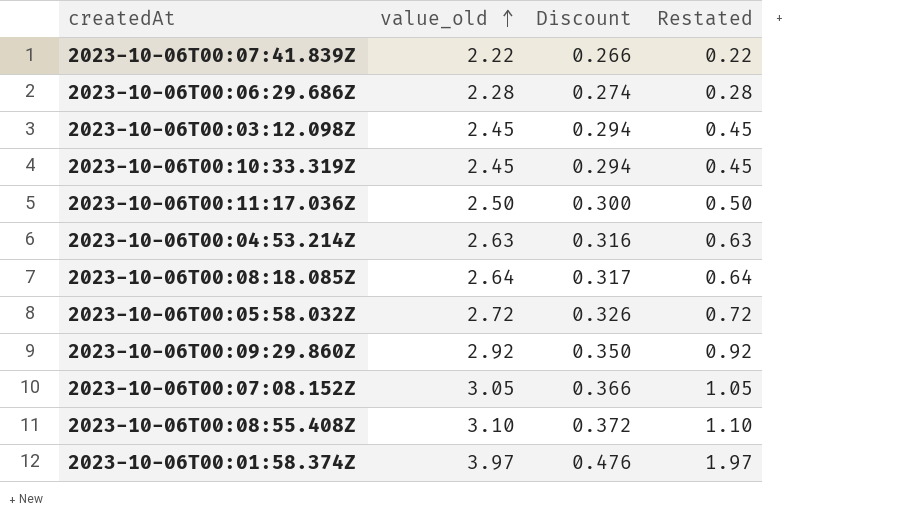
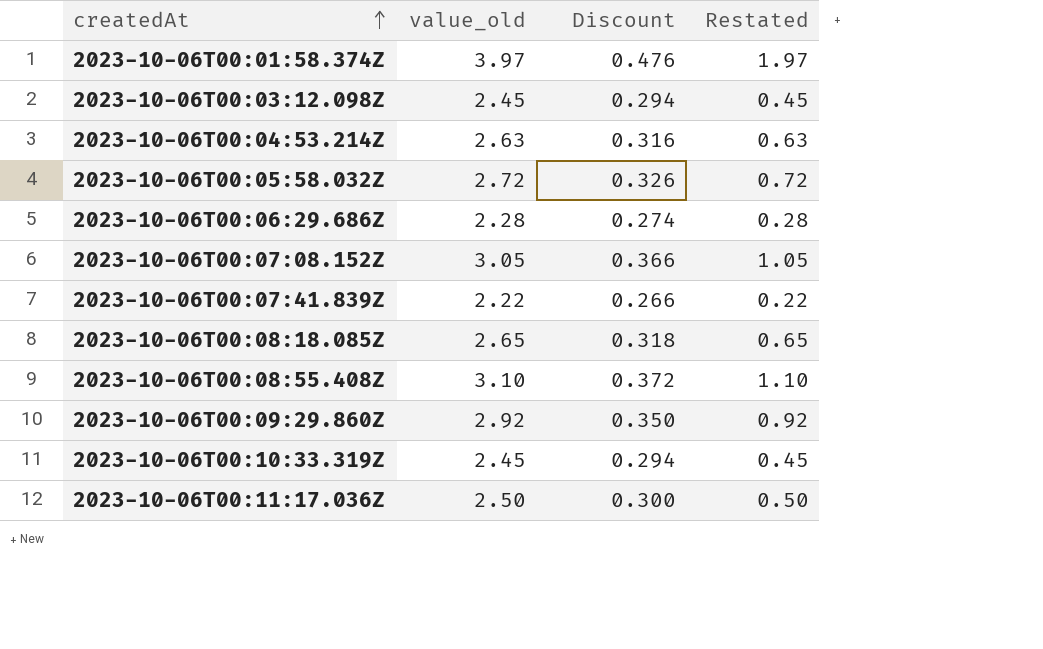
row order: value_old ascending -> createdAt ascending
2023-10-06T00:08:18.085Z | value_old: 2.64 -> 2.65
2023-10-06T00:08:18.085Z | Discount: 0.317 -> 0.318
2023-10-06T00:08:18.085Z | Restated: 0.64 -> 0.65

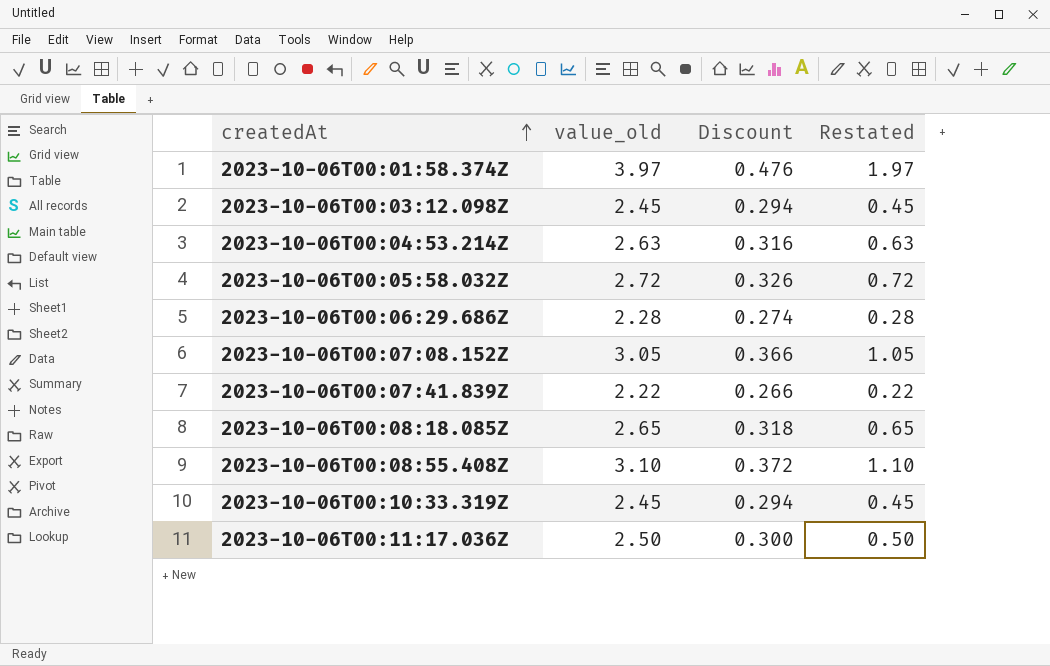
row 2023-10-06T00:09:29.860Z: 2.92 | 0.350 | 0.92 -> none

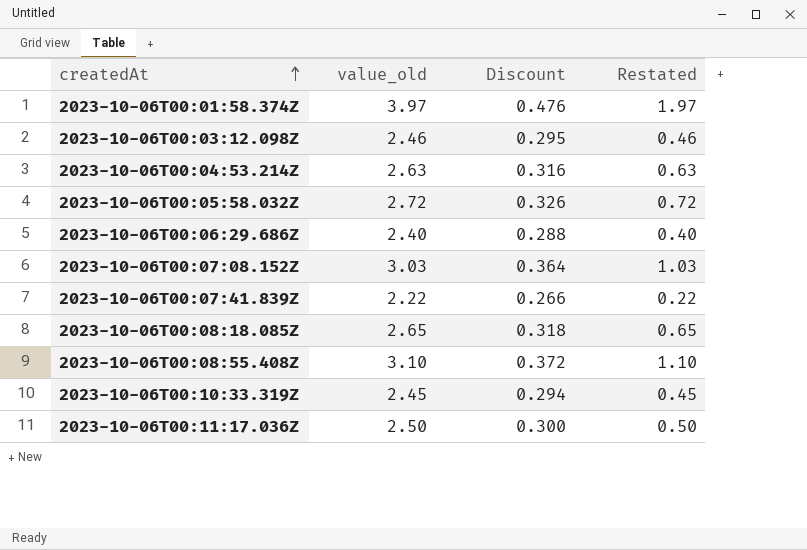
2023-10-06T00:03:12.098Z | value_old: 2.45 -> 2.46
2023-10-06T00:03:12.098Z | Discount: 0.294 -> 0.295
2023-10-06T00:03:12.098Z | Restated: 0.45 -> 0.46
2023-10-06T00:06:29.686Z | value_old: 2.28 -> 2.40
2023-10-06T00:06:29.686Z | Discount: 0.274 -> 0.288
2023-10-06T00:06:29.686Z | Restated: 0.28 -> 0.40
2023-10-06T00:07:08.152Z | value_old: 3.05 -> 3.03
2023-10-06T00:07:08.152Z | Discount: 0.366 -> 0.364
2023-10-06T00:07:08.152Z | Restated: 1.05 -> 1.03

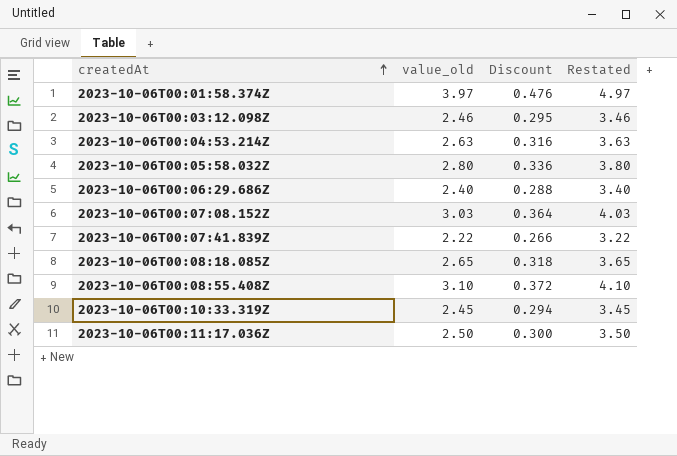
column Restated | formula: [value_old] - 2 -> [value_old] + 1
2023-10-06T00:05:58.032Z | value_old: 2.72 -> 2.80
2023-10-06T00:05:58.032Z | Discount: 0.326 -> 0.336

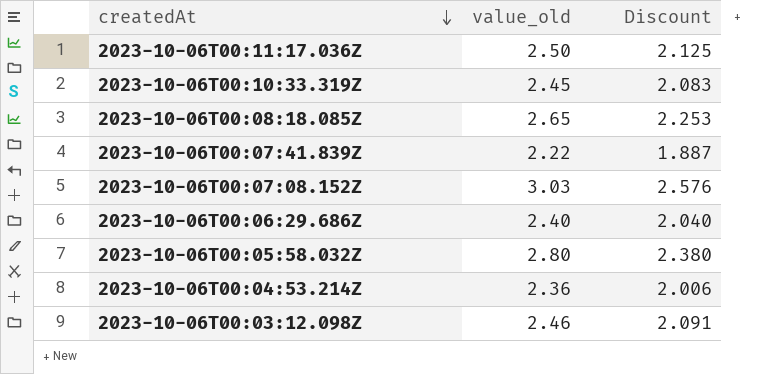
row order: createdAt ascending -> createdAt descending
column Restated | formula: [value_old] + 1 -> none
column Discount | formula: [value_old] * 0.12 -> [value_old] * 0.85
row 2023-10-06T00:01:58.374Z: 3.97 | 0.476 | 4.97 -> none
row 2023-10-06T00:08:55.408Z: 3.10 | 0.372 | 4.10 -> none
2023-10-06T00:04:53.214Z | value_old: 2.63 -> 2.36

